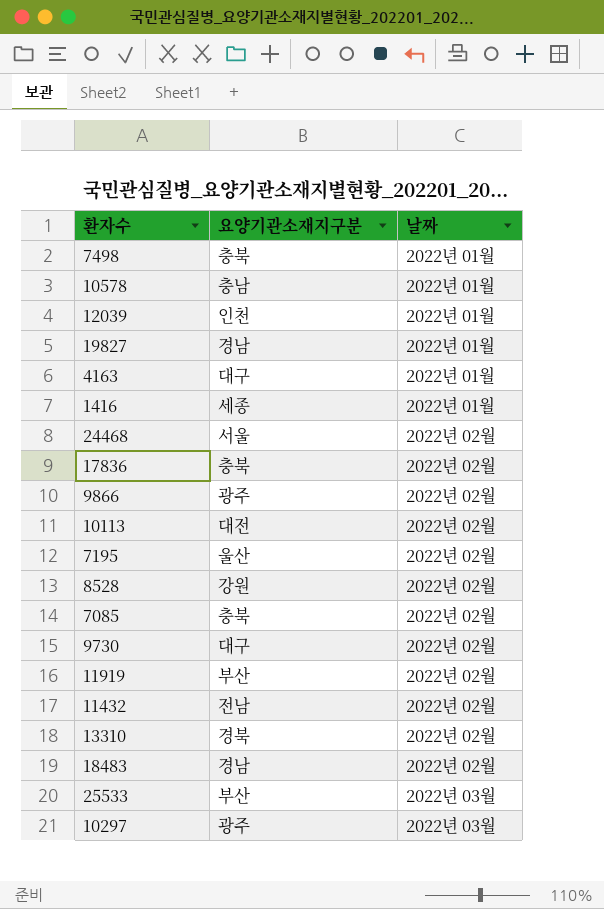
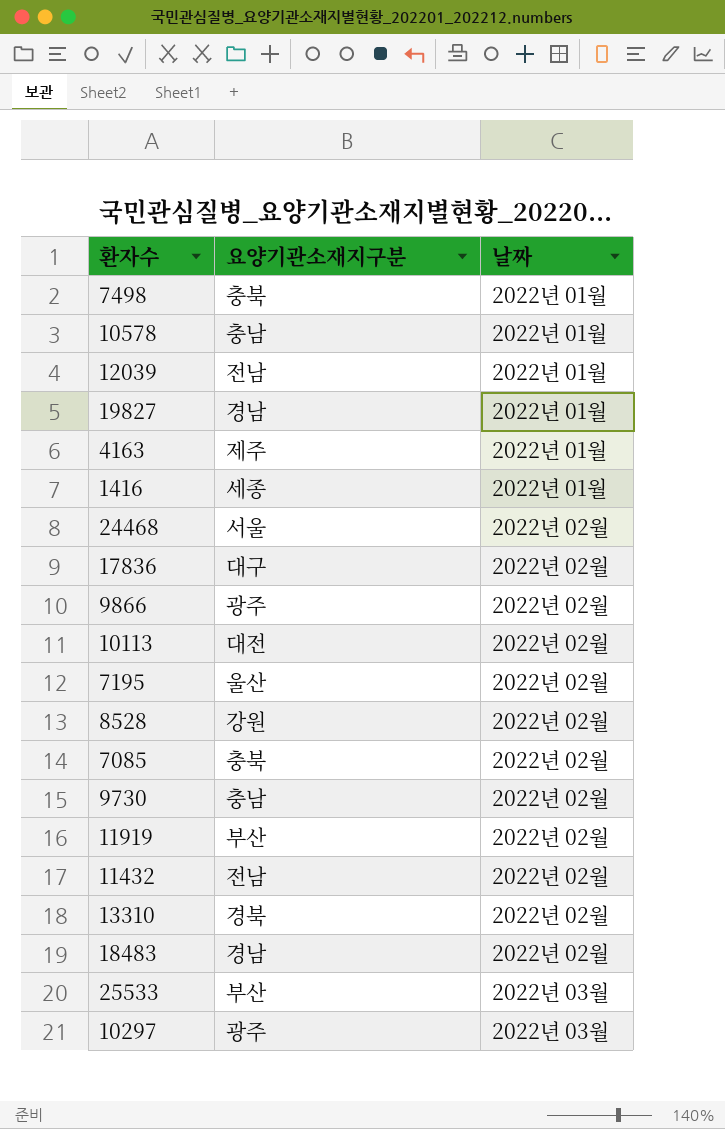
12039 | 요양기관소재지구분: 인천 -> 전남
4163 | 요양기관소재지구분: 대구 -> 제주
17836 | 요양기관소재지구분: 충북 -> 대구
9730 | 요양기관소재지구분: 대구 -> 충남

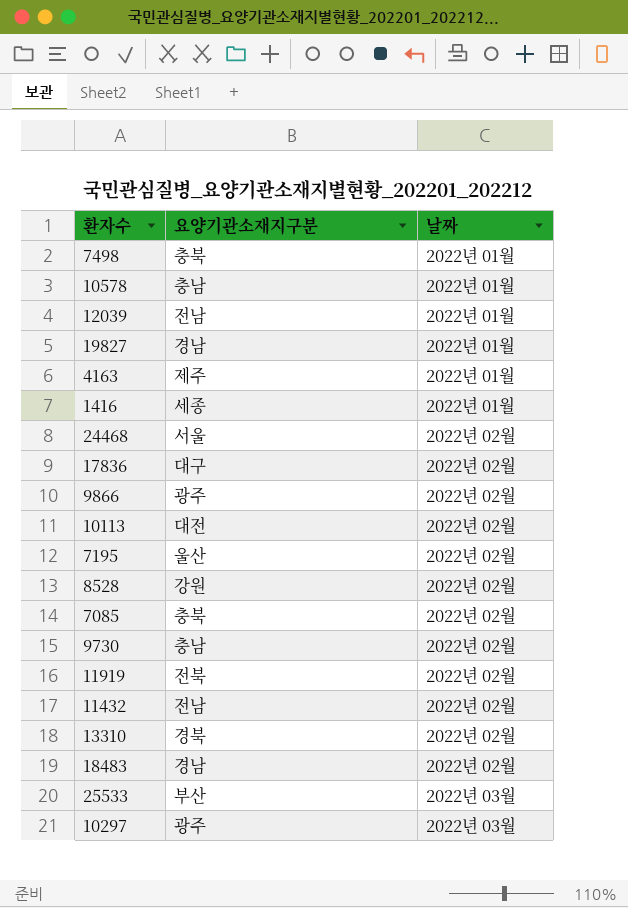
11919 | 요양기관소재지구분: 부산 -> 전북

